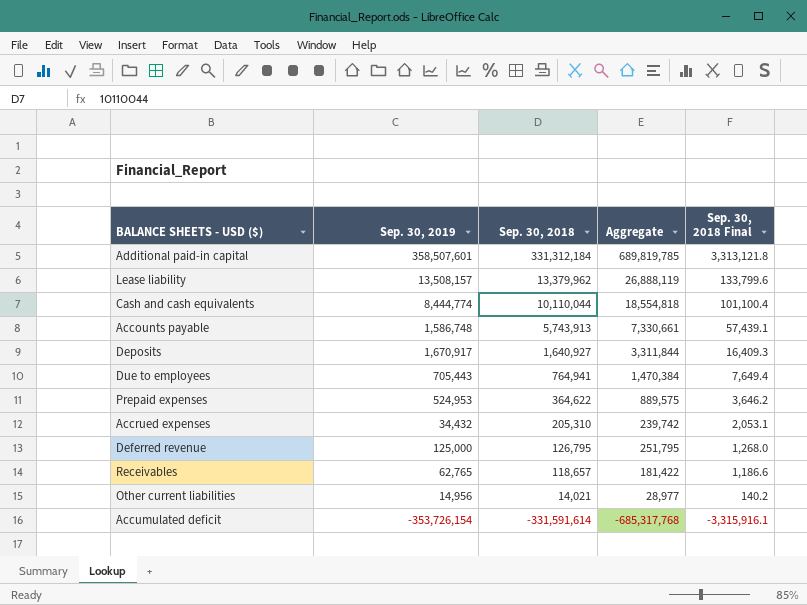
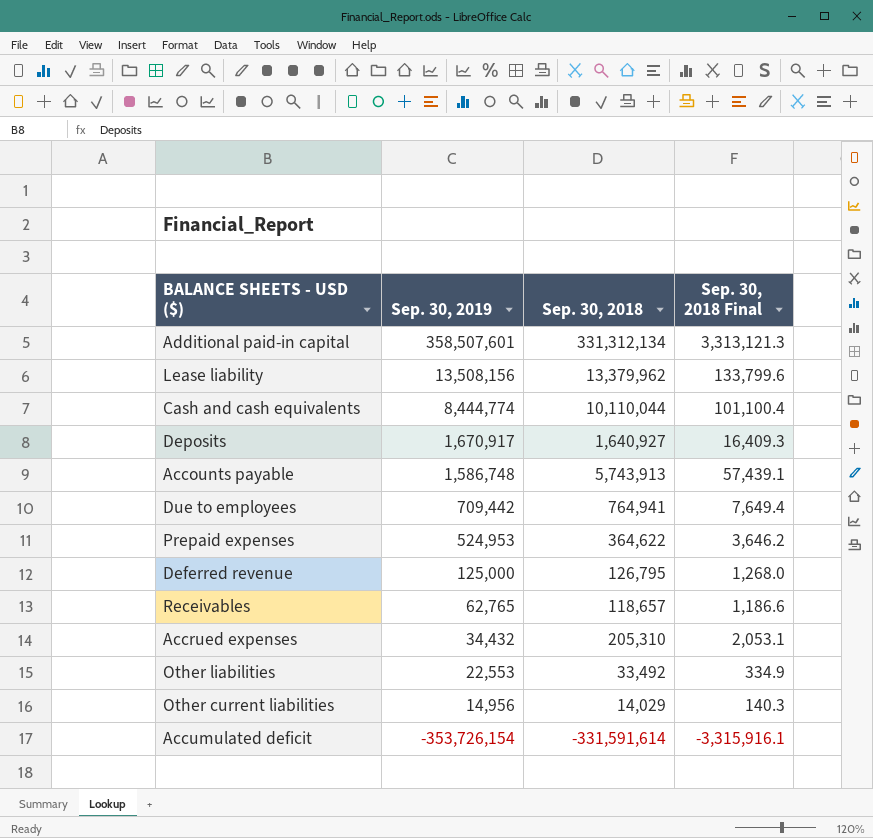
row order: Sep. 30, 2018 descending -> Sep. 30, 2019 descending
column Aggregate | formula: [Sep. 30, 2019] + [Sep. 30, 2018] -> none
Additional paid-in capital | Sep. 30, 2018: 331,312,184 -> 331,312,134
Additional paid-in capital | Sep. 30, 2018 Final: 3,313,121.8 -> 3,313,121.3
Lease liability | Sep. 30, 2019: 13,508,157 -> 13,508,156
Due to employees | Sep. 30, 2019: 705,443 -> 709,442
row Other liabilities: none -> 22,553 | 33,492 | 334.9
Other current liabilities | Sep. 30, 2018: 14,021 -> 14,029
Other current liabilities | Sep. 30, 2018 Final: 140.2 -> 140.3

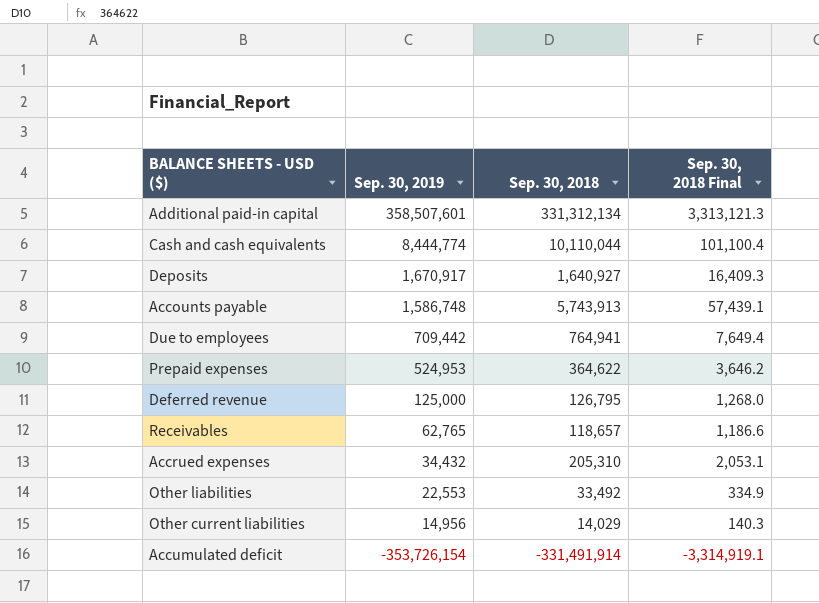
row Lease liability: 13,508,156 | 13,379,962 | 133,799.6 -> none
Accumulated deficit | Sep. 30, 2018: -331,591,614 -> -331,491,914
Accumulated deficit | Sep. 30, 2018 Final: -3,315,916.1 -> -3,314,919.1

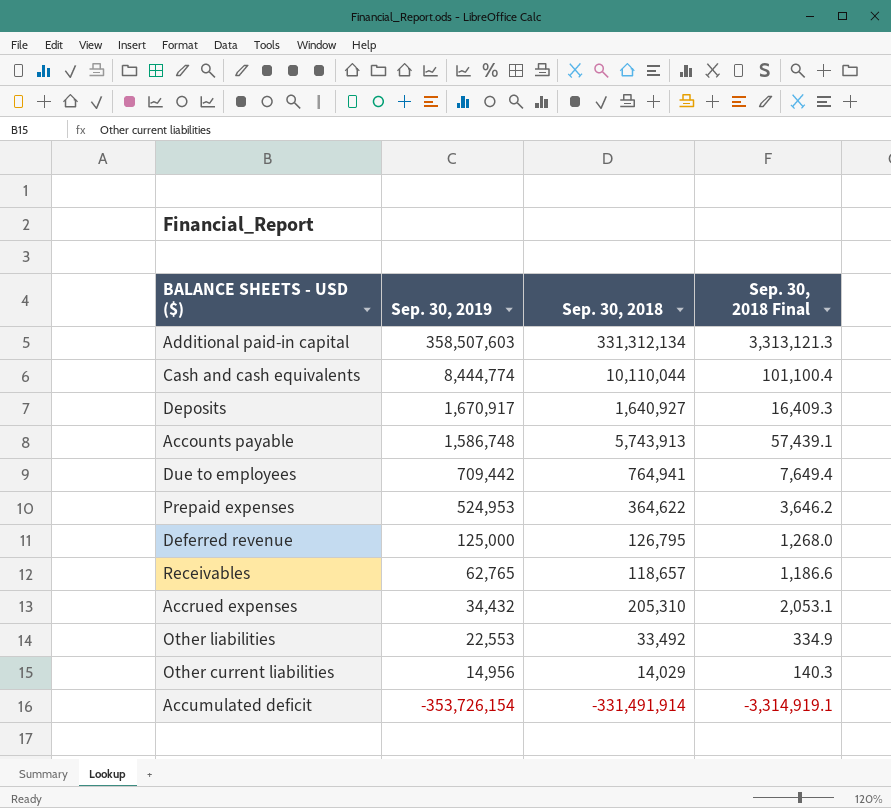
Additional paid-in capital | Sep. 30, 2019: 358,507,601 -> 358,507,603

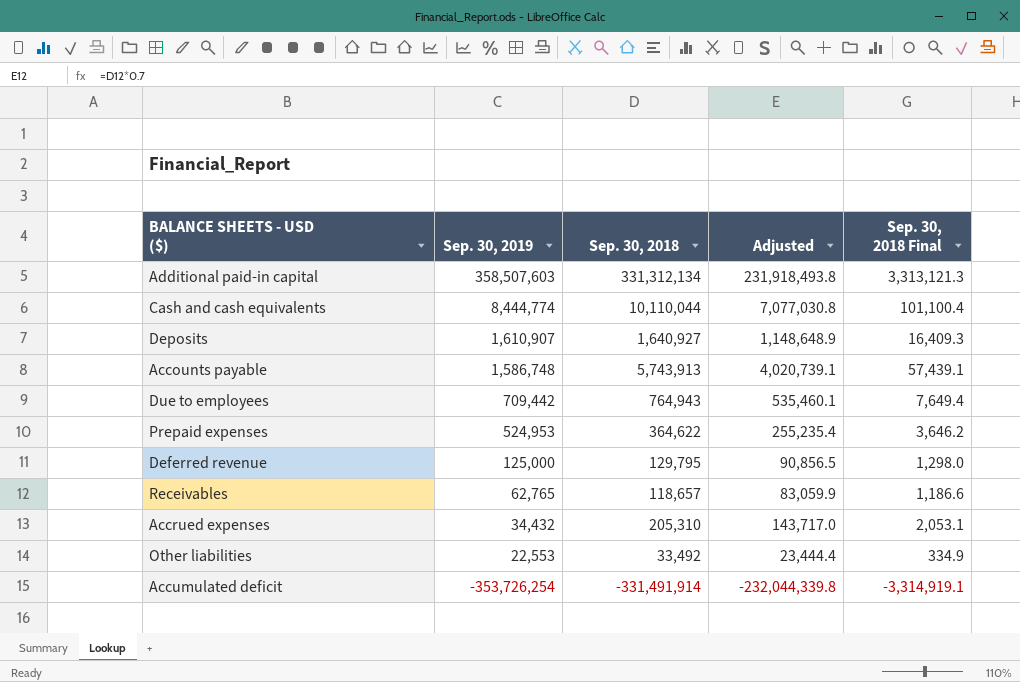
column Adjusted | formula: none -> [Sep. 30, 2018] * 0.7
row Other current liabilities: 14,956 | 14,029 | 140.3 -> none
Deposits | Sep. 30, 2019: 1,670,917 -> 1,610,907
Due to employees | Sep. 30, 2018: 764,941 -> 764,943
Deferred revenue | Sep. 30, 2018: 126,795 -> 129,795
Deferred revenue | Sep. 30, 2018 Final: 1,268.0 -> 1,298.0
Accumulated deficit | Sep. 30, 2019: -353,726,154 -> -353,726,254

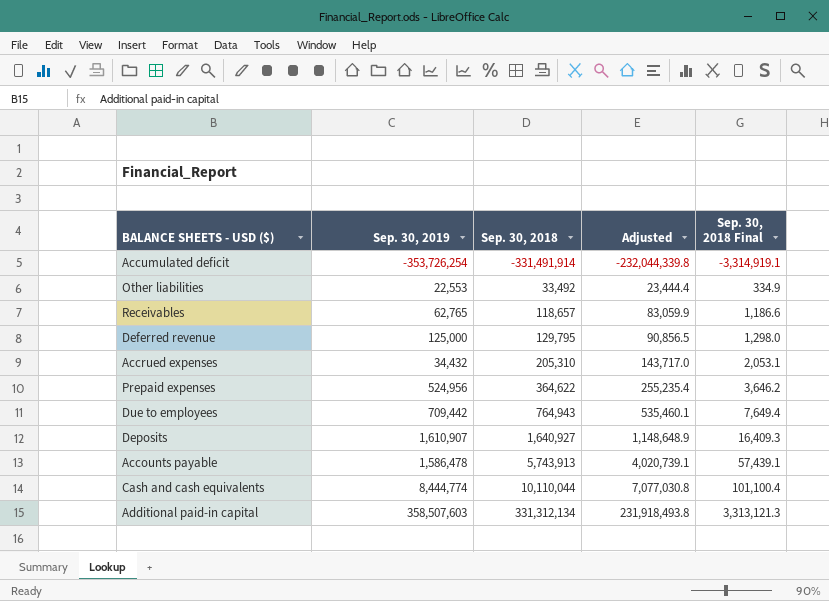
row order: Sep. 30, 2019 descending -> Sep. 30, 2018 ascending
Prepaid expenses | Sep. 30, 2019: 524,953 -> 524,956
Accounts payable | Sep. 30, 2019: 1,586,748 -> 1,586,478

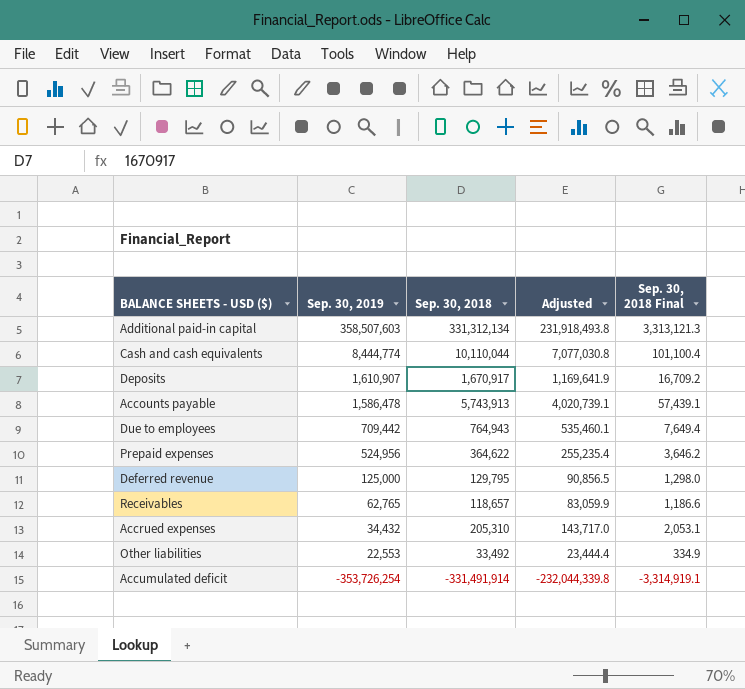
row order: Sep. 30, 2018 ascending -> Sep. 30, 2019 descending
Deposits | Sep. 30, 2018: 1,640,927 -> 1,670,917
Deposits | Adjusted: 1,148,648.9 -> 1,169,641.9
Deposits | Sep. 30, 2018 Final: 16,409.3 -> 16,709.2

